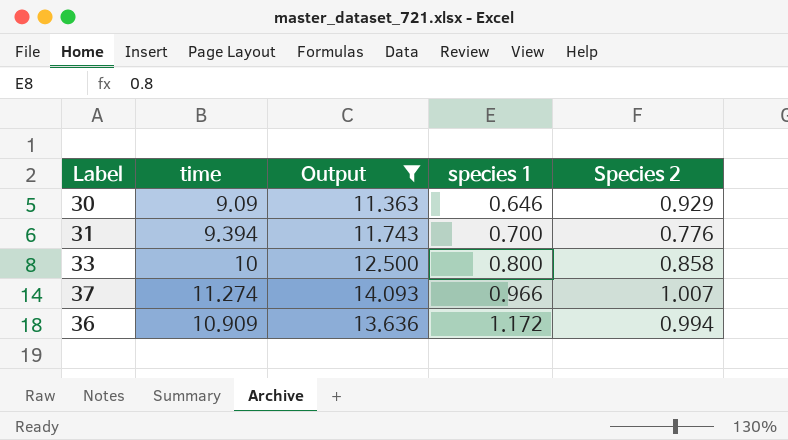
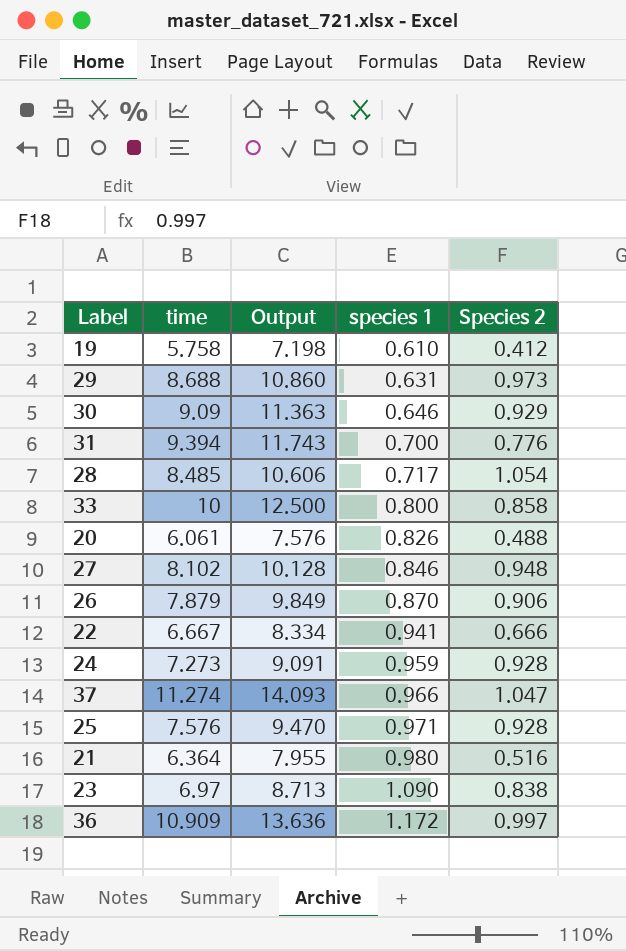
filter: Output >= 11.363 -> none
37 | Species 2: 1.007 -> 1.047
36 | Species 2: 0.994 -> 0.997

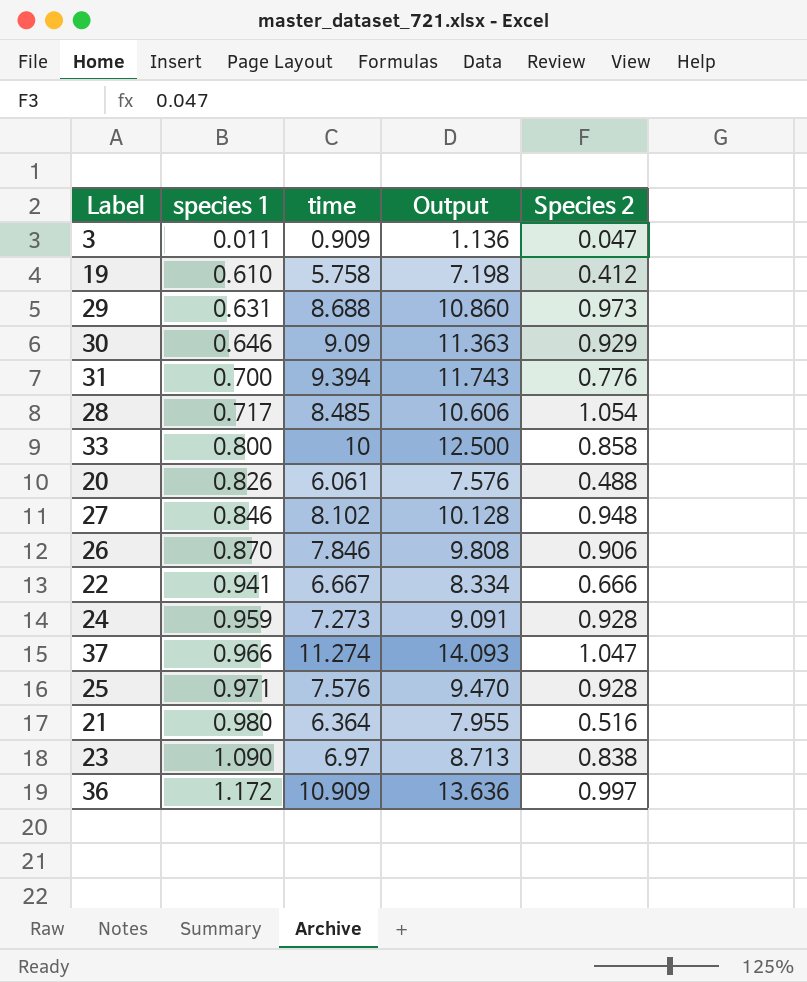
column species 1 | position: 4 -> 2
row 3: none -> 0.011 | 0.909 | 1.136 | 0.047
26 | time: 7.879 -> 7.846
26 | Output: 9.849 -> 9.808

